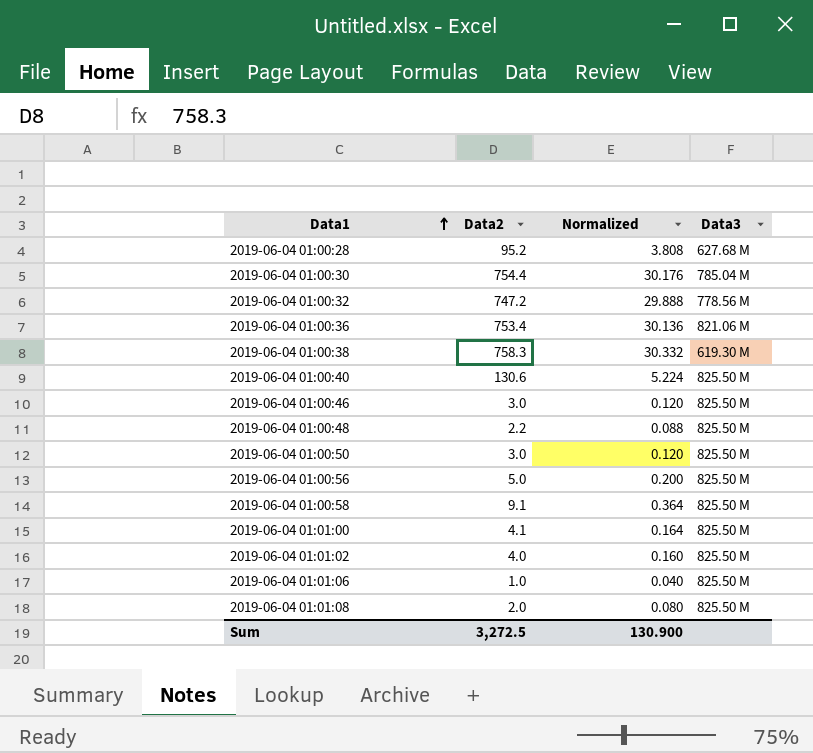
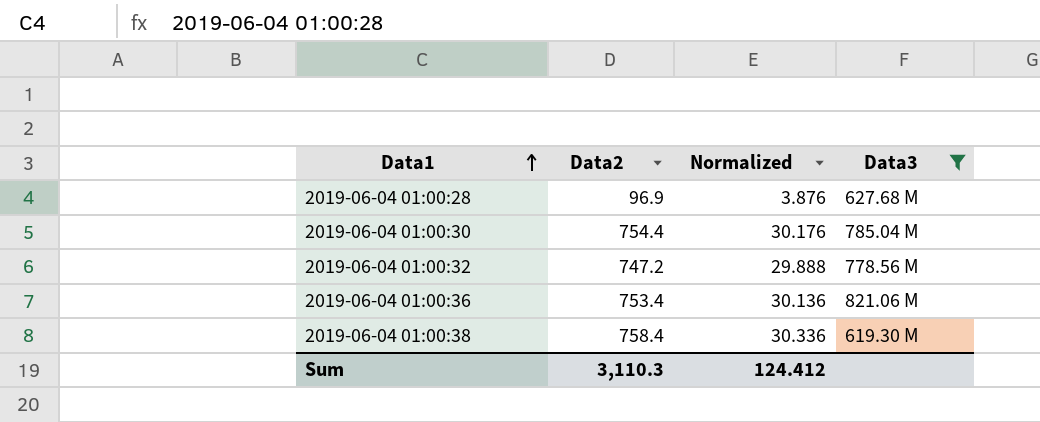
filter: none -> Data3 != 825.50 M
2019-06-04 01:00:28 | Data2: 95.2 -> 96.9
2019-06-04 01:00:28 | Normalized: 3.808 -> 3.876
2019-06-04 01:00:38 | Data2: 758.3 -> 758.4
2019-06-04 01:00:38 | Normalized: 30.332 -> 30.336
Sum | Data2: 3,272.5 -> 3,110.3
Sum | Normalized: 130.900 -> 124.412

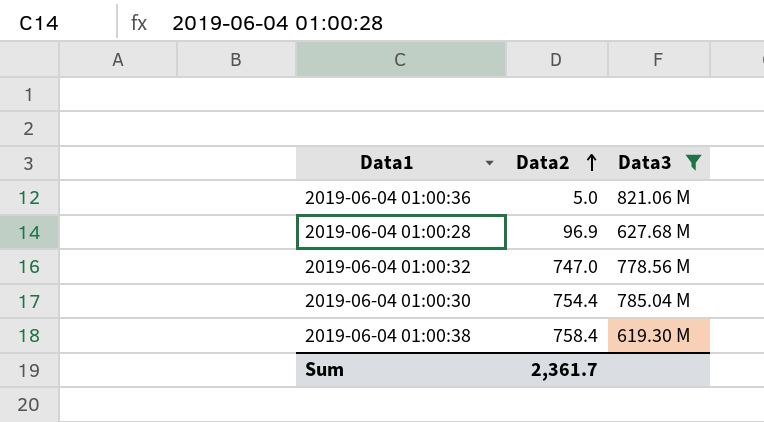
row order: Data1 ascending -> Data2 ascending
column Normalized | formula: [Data2] * 0.04 -> none
2019-06-04 01:00:36 | Data2: 753.4 -> 5.0
2019-06-04 01:00:32 | Data2: 747.2 -> 747.0
Sum | Data2: 3,110.3 -> 2,361.7

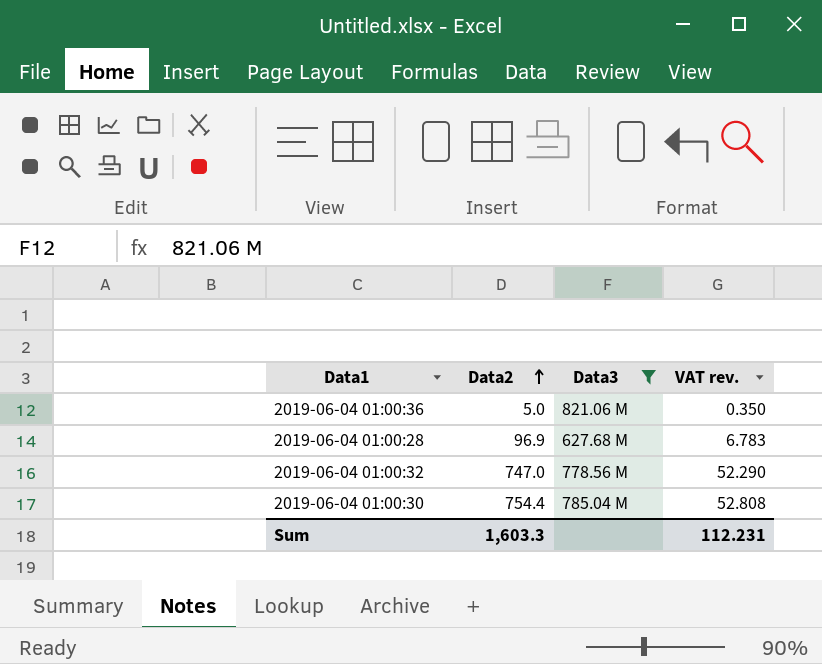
column VAT rev. | formula: none -> [Data2] * 0.07
row 2019-06-04 01:00:38: 758.4 | 619.30 M -> none
Sum | Data2: 2,361.7 -> 1,603.3

